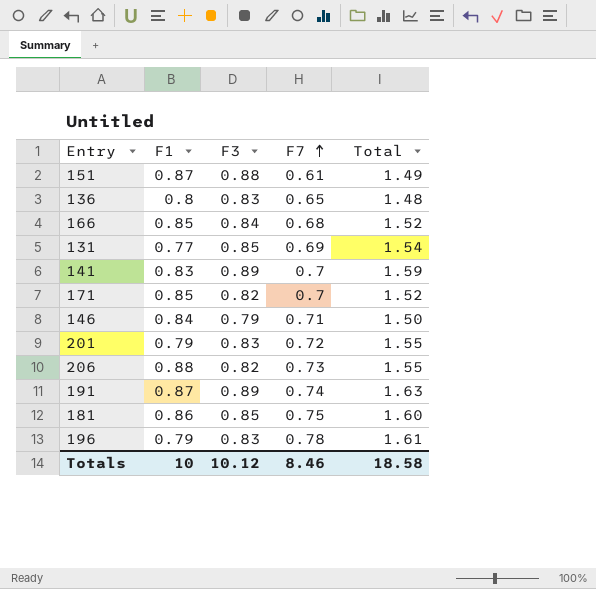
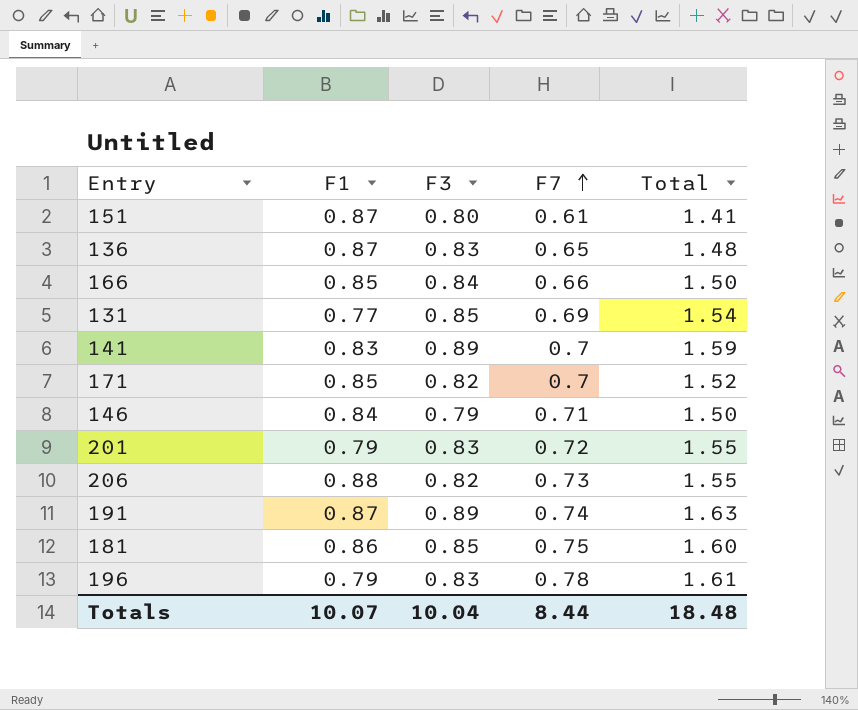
151 | F3: 0.88 -> 0.80
151 | Total: 1.49 -> 1.41
136 | F1: 0.8 -> 0.87
166 | F7: 0.68 -> 0.66
166 | Total: 1.52 -> 1.50
Totals | F1: 10 -> 10.07
Totals | F3: 10.12 -> 10.04
Totals | F7: 8.46 -> 8.44
Totals | Total: 18.58 -> 18.48

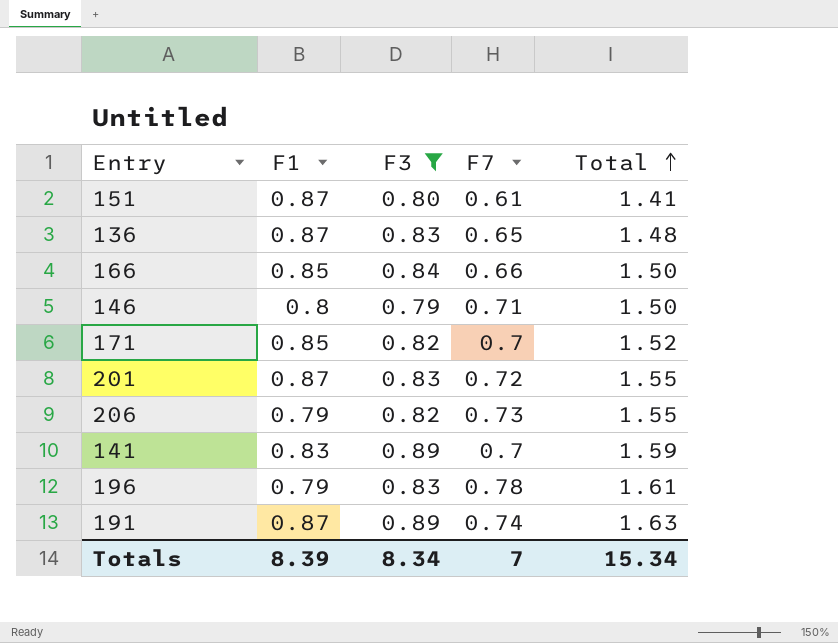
filter: none -> F3 != 0.85
row order: F7 ascending -> Total ascending
146 | F1: 0.84 -> 0.8
201 | F1: 0.79 -> 0.87
206 | F1: 0.88 -> 0.79
Totals | F1: 10.07 -> 8.39
Totals | F3: 10.04 -> 8.34
Totals | F7: 8.44 -> 7
Totals | Total: 18.48 -> 15.34

